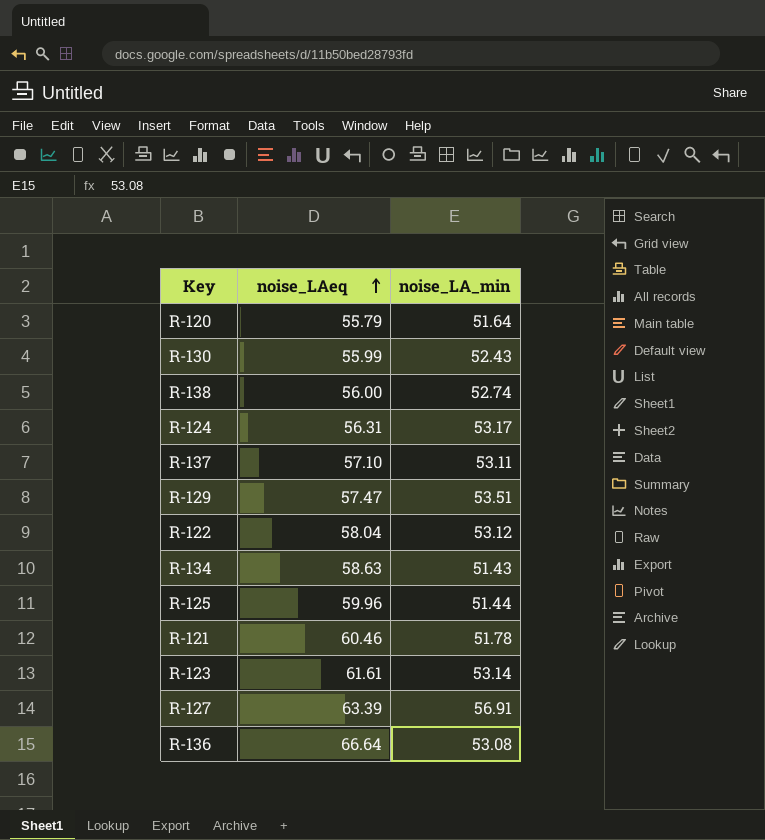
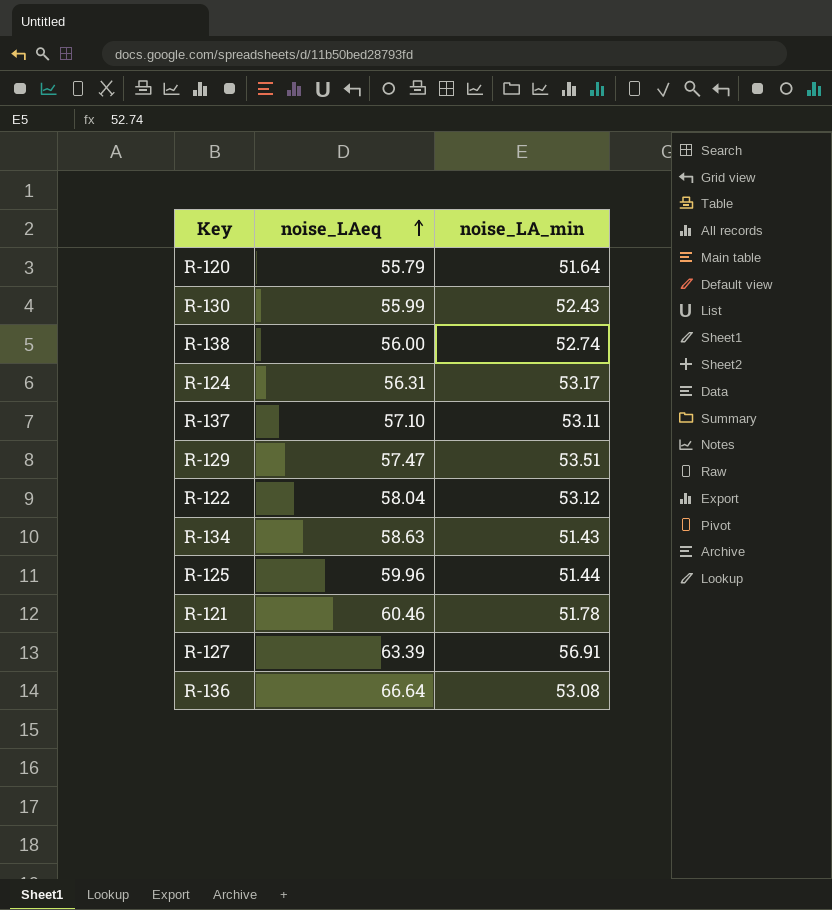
row R-123: 61.61 | 53.14 -> none

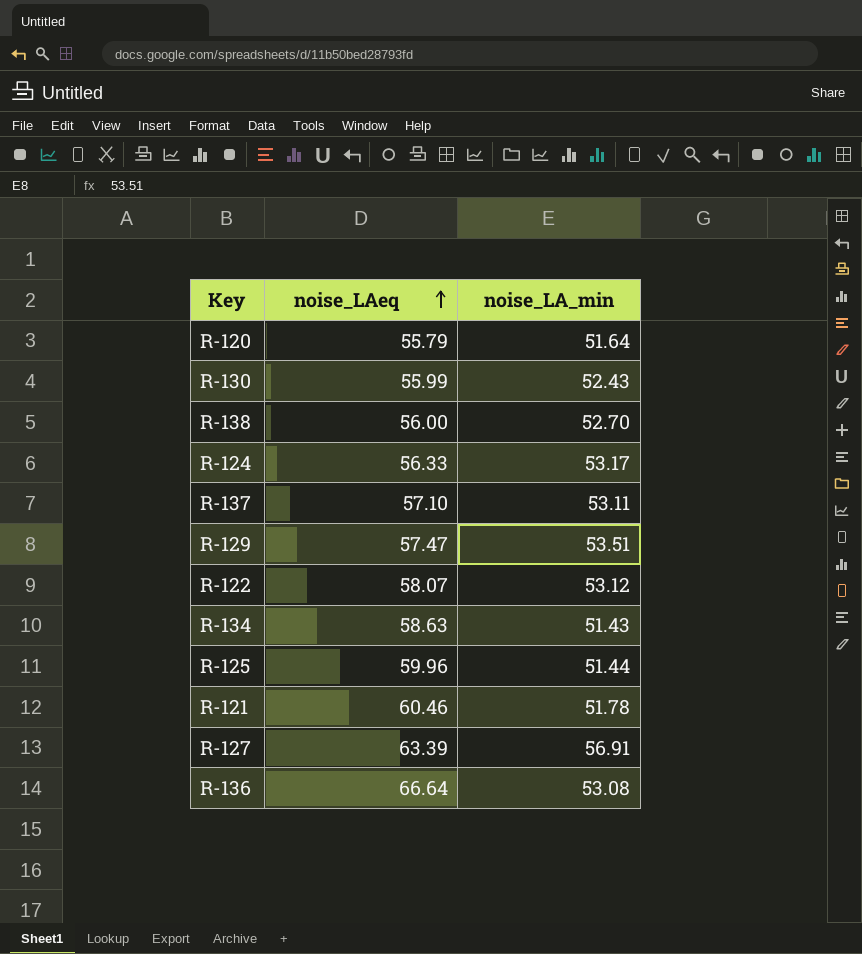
R-138 | noise_LA_min: 52.74 -> 52.70
R-124 | noise_LAeq: 56.31 -> 56.33
R-122 | noise_LAeq: 58.04 -> 58.07

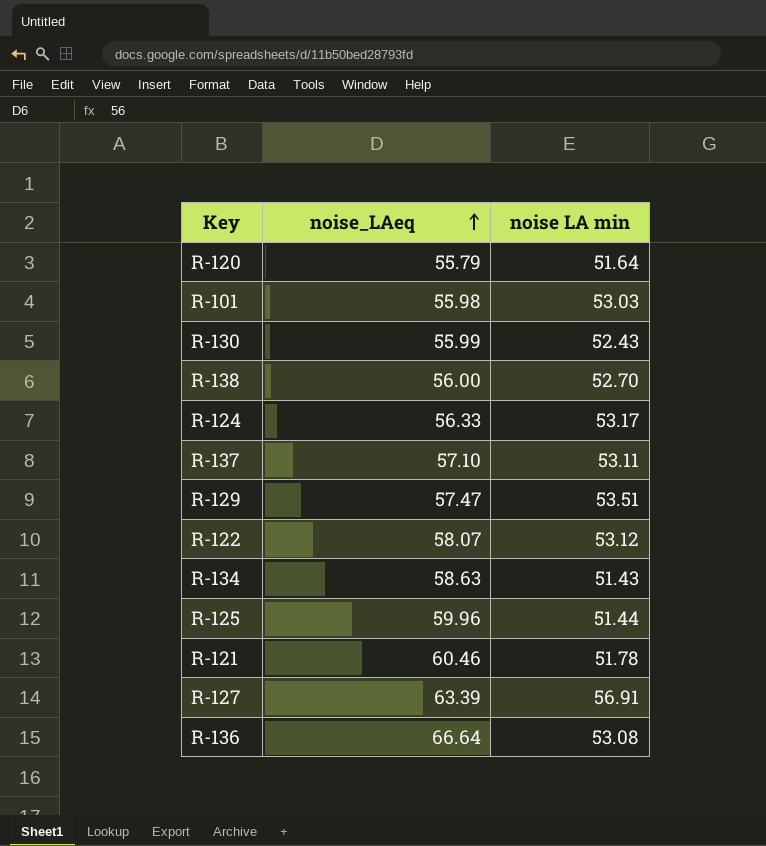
column name: noise_LA_min -> noise LA min
row R-101: none -> 55.98 | 53.03

